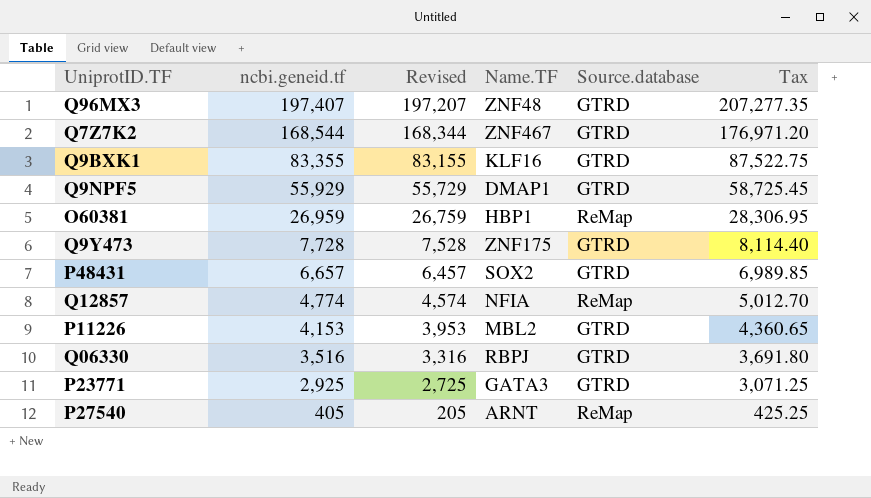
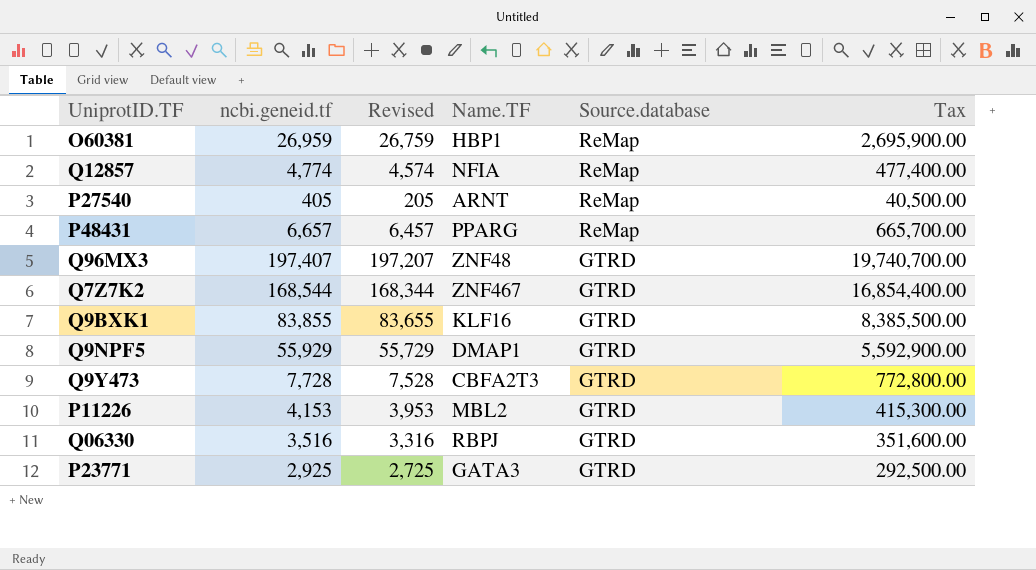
row order: ncbi.geneid.tf descending -> Source.database descending
column Tax | formula: [ncbi.geneid.tf] * 1.05 -> [ncbi.geneid.tf] * 100
P48431 | Name.TF: SOX2 -> PPARG
P48431 | Source.database: GTRD -> ReMap
Q9BXK1 | ncbi.geneid.tf: 83,355 -> 83,855
Q9BXK1 | Revised: 83,155 -> 83,655
Q9Y473 | Name.TF: ZNF175 -> CBFA2T3

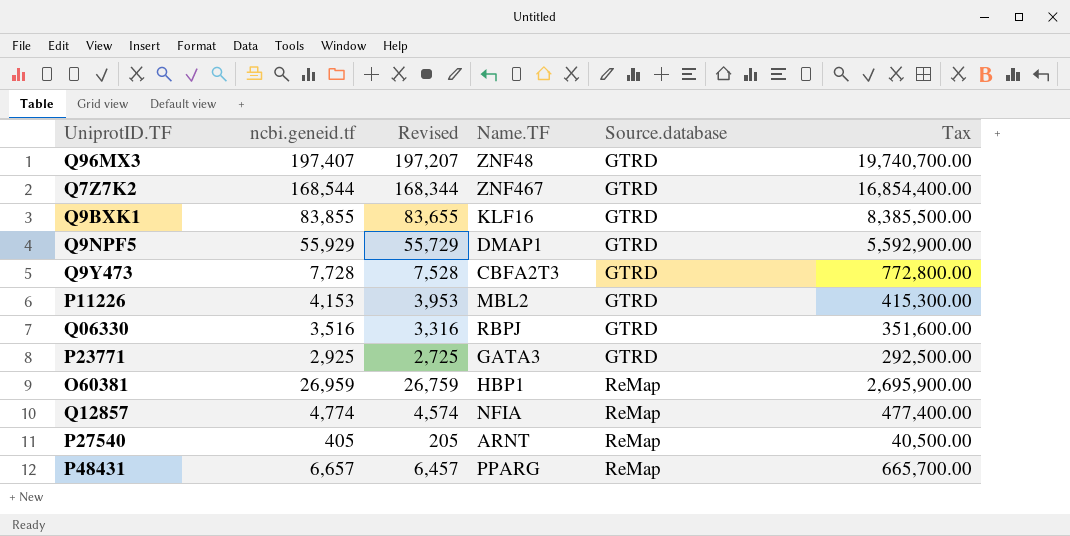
row order: Source.database descending -> Source.database ascending

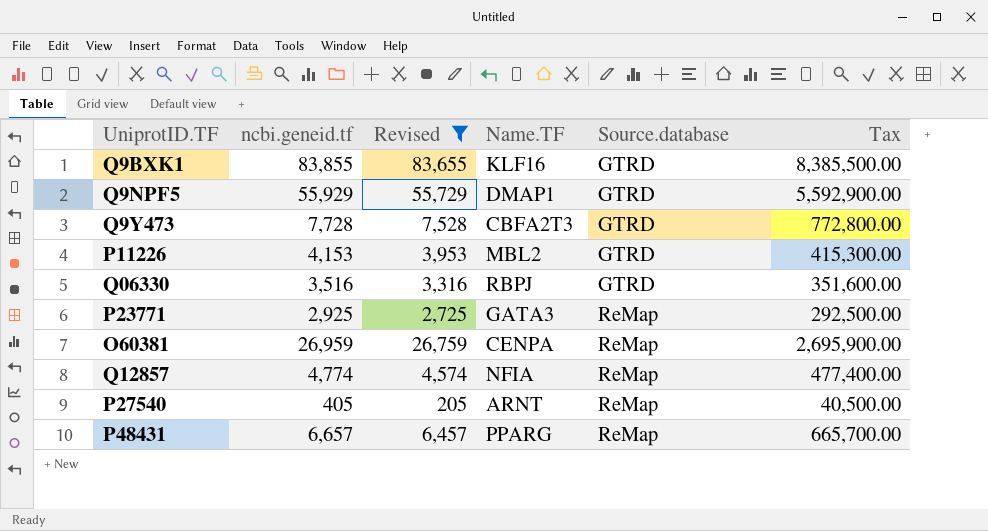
filter: none -> Revised <= 83,655
P23771 | Source.database: GTRD -> ReMap
O60381 | Name.TF: HBP1 -> CENPA

